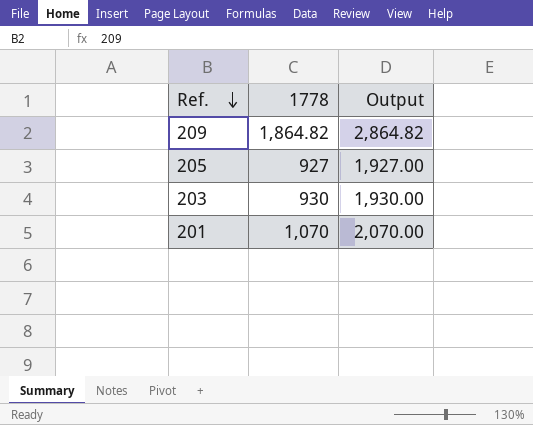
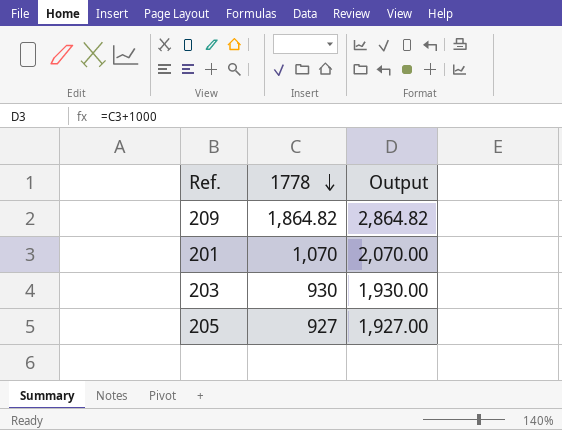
row order: Ref. descending -> 1778 descending

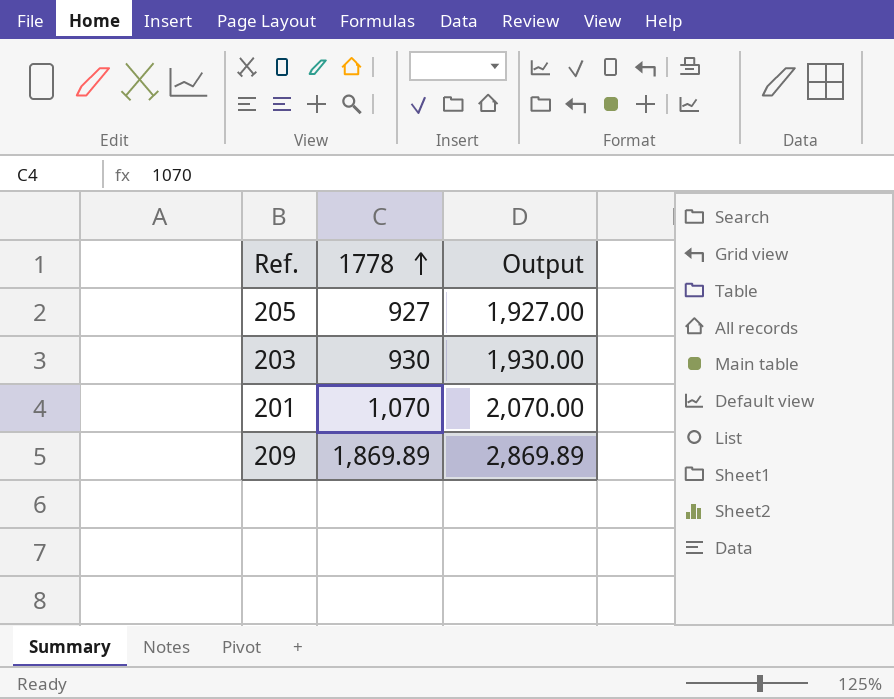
row order: 1778 descending -> 1778 ascending
209 | 1778: 1,864.82 -> 1,869.89
209 | Output: 2,864.82 -> 2,869.89

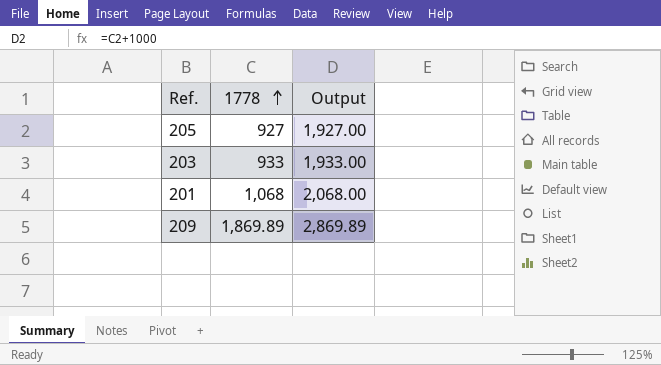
203 | 1778: 930 -> 933
203 | Output: 1,930.00 -> 1,933.00
201 | 1778: 1,070 -> 1,068
201 | Output: 2,070.00 -> 2,068.00

